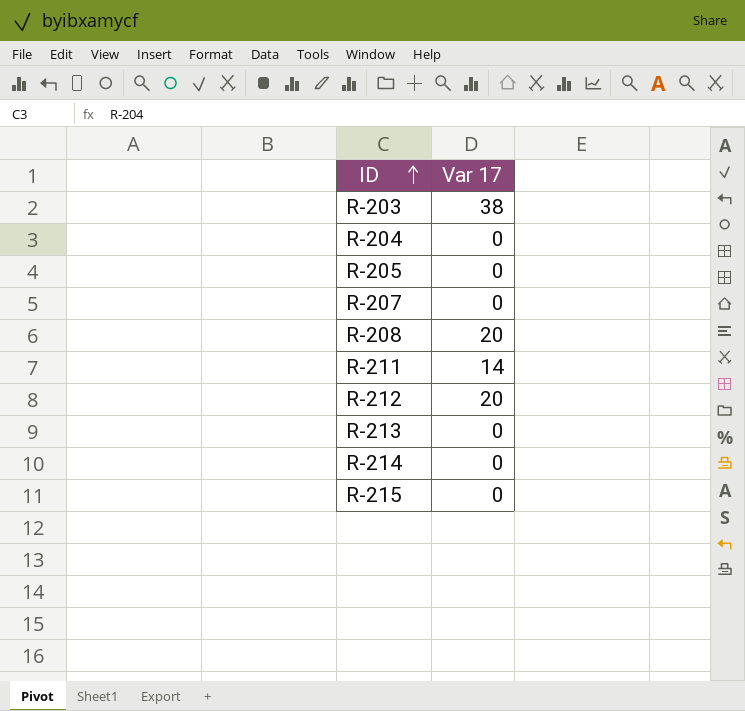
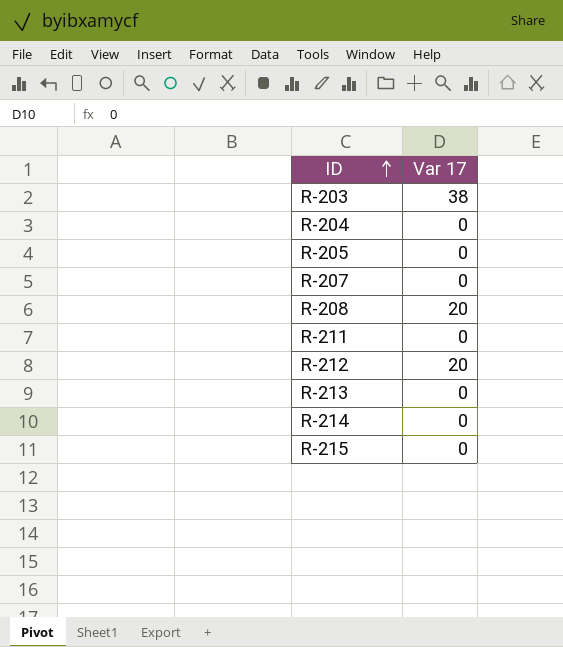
R-211 | Var 17: 14 -> 0

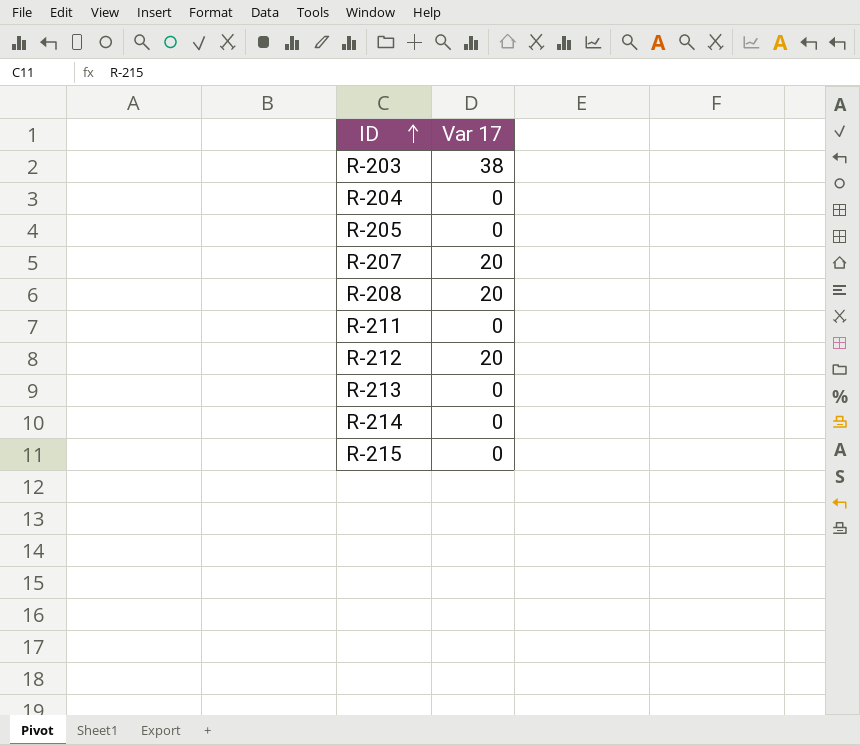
R-207 | Var 17: 0 -> 20

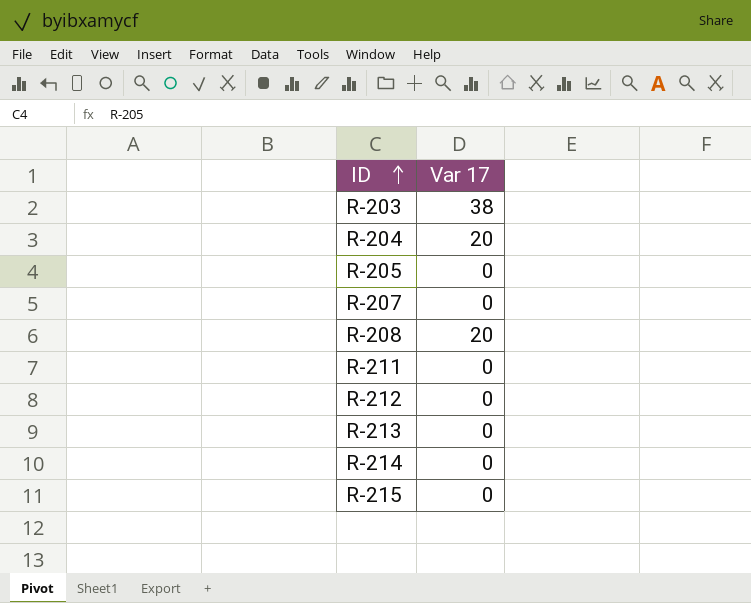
R-204 | Var 17: 0 -> 20
R-207 | Var 17: 20 -> 0
R-212 | Var 17: 20 -> 0

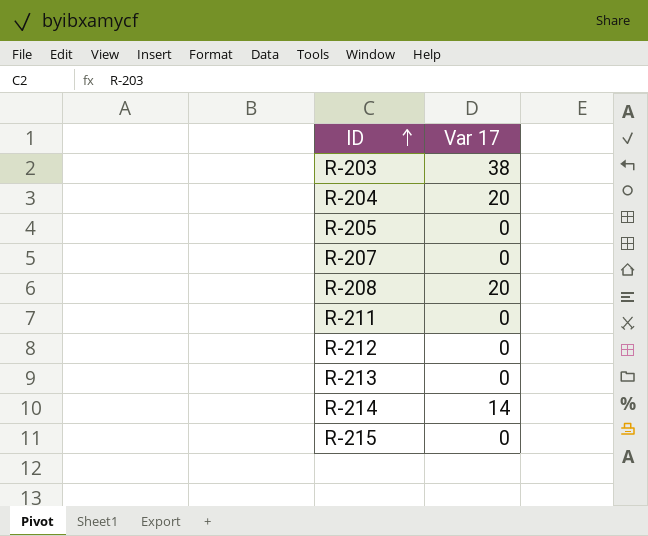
R-214 | Var 17: 0 -> 14

